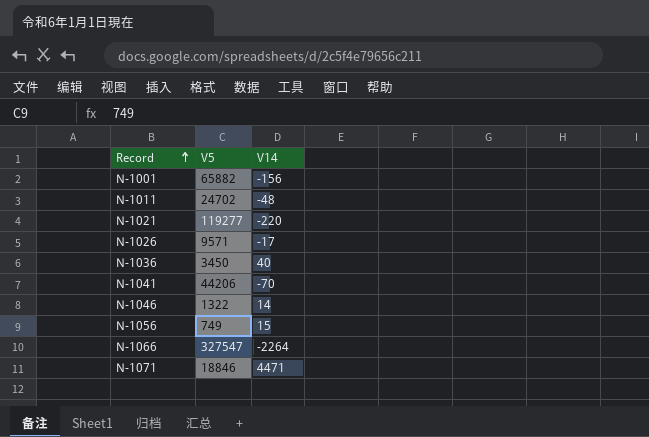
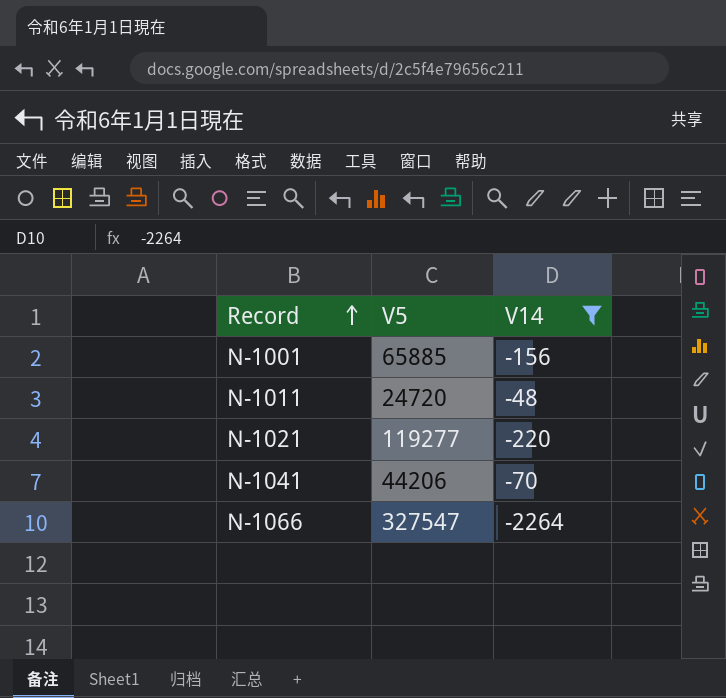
filter: none -> V14 <= -48
N-1001 | V5: 65882 -> 65885
N-1011 | V5: 24702 -> 24720

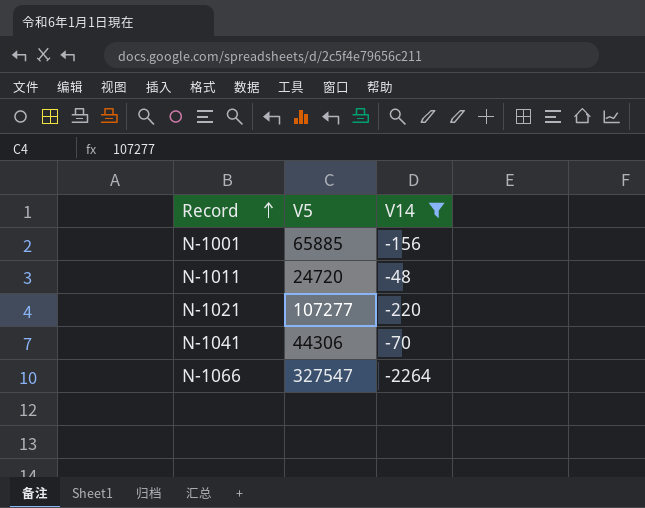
N-1021 | V5: 119277 -> 107277
N-1041 | V5: 44206 -> 44306

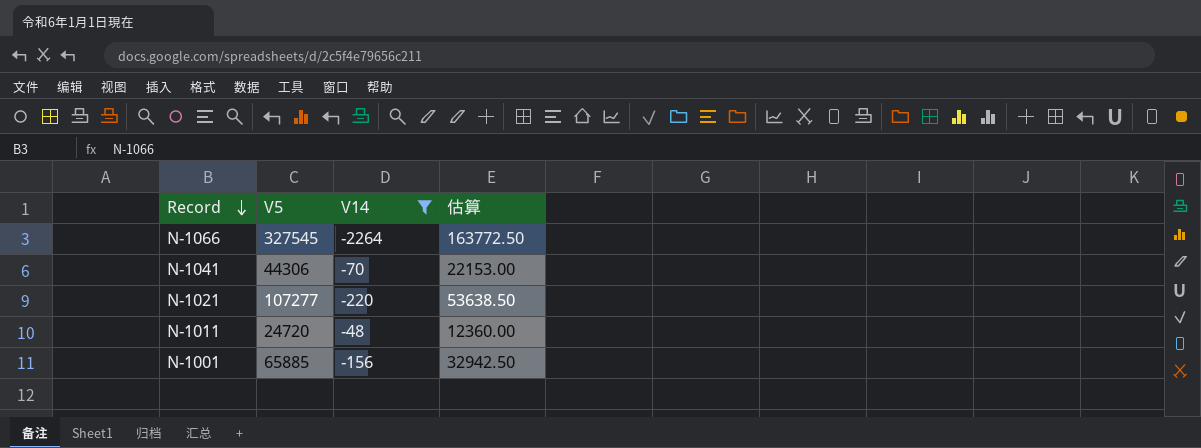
row order: Record ascending -> Record descending
column 估算 | formula: none -> [V5] * 0.5
N-1066 | V5: 327547 -> 327545

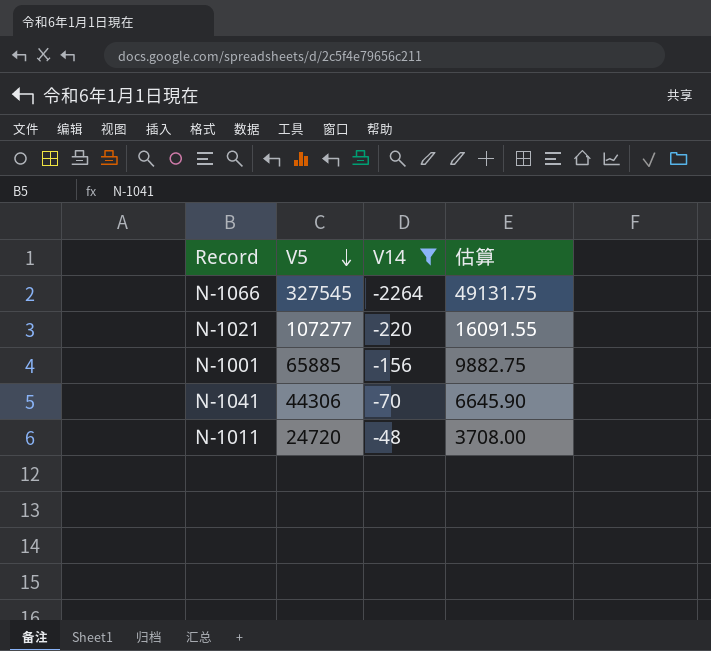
row order: Record descending -> V5 descending
column 估算 | formula: [V5] * 0.5 -> [V5] * 0.15

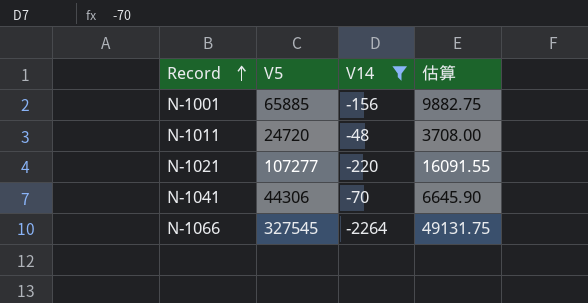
row order: V5 descending -> Record ascending

